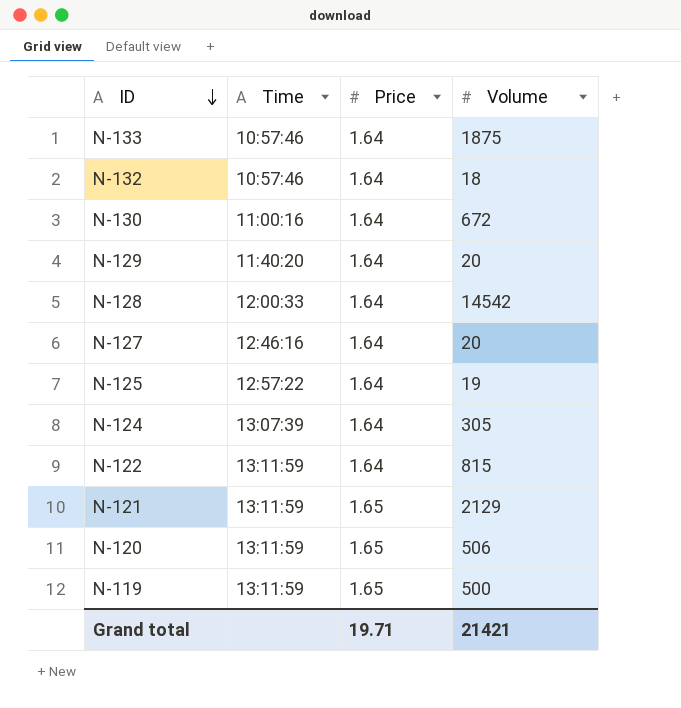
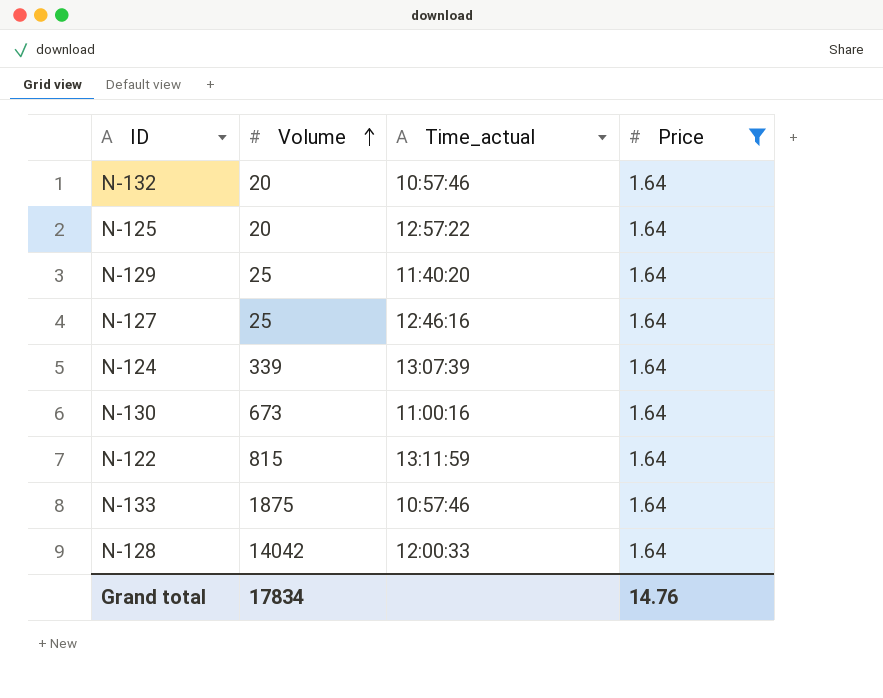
filter: none -> Price = 1.64
row order: ID descending -> Volume ascending
column Volume | position: 4 -> 2
column name: Time -> Time_actual
N-132 | Volume: 18 -> 20
N-125 | Volume: 19 -> 20
N-129 | Volume: 20 -> 25
N-127 | Volume: 20 -> 25
N-124 | Volume: 305 -> 339
N-130 | Volume: 672 -> 673
N-128 | Volume: 14542 -> 14042
Grand total | Volume: 21421 -> 17834
Grand total | Price: 19.71 -> 14.76

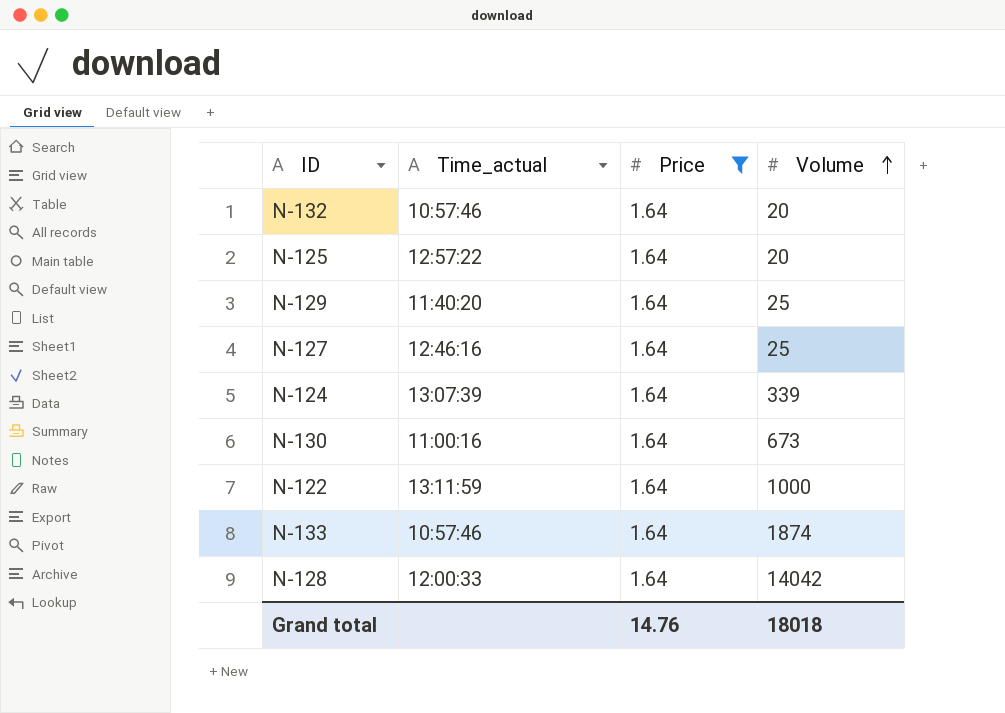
column Volume | position: 2 -> 4
N-122 | Volume: 815 -> 1000
N-133 | Volume: 1875 -> 1874
Grand total | Volume: 17834 -> 18018

